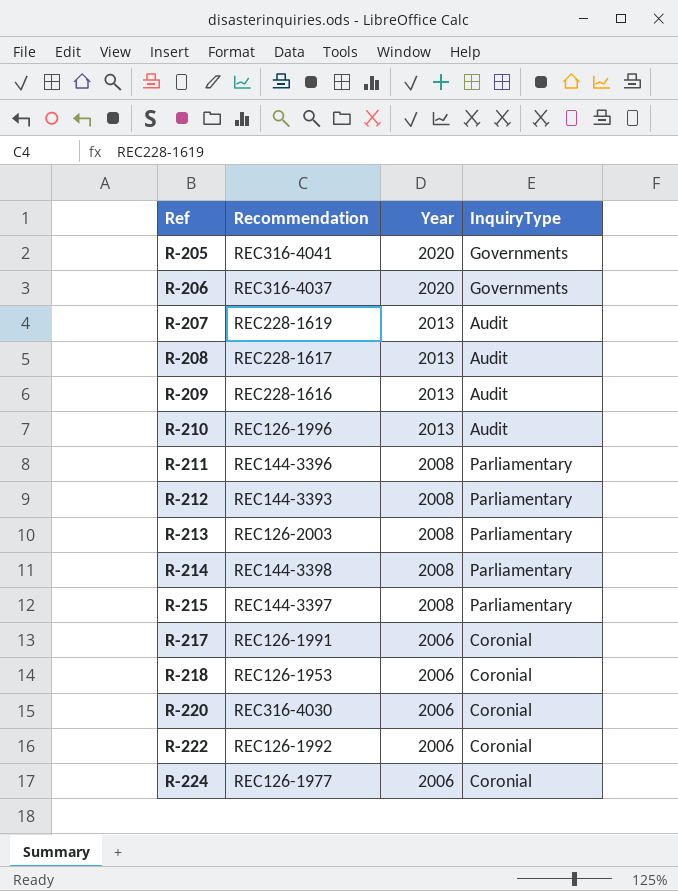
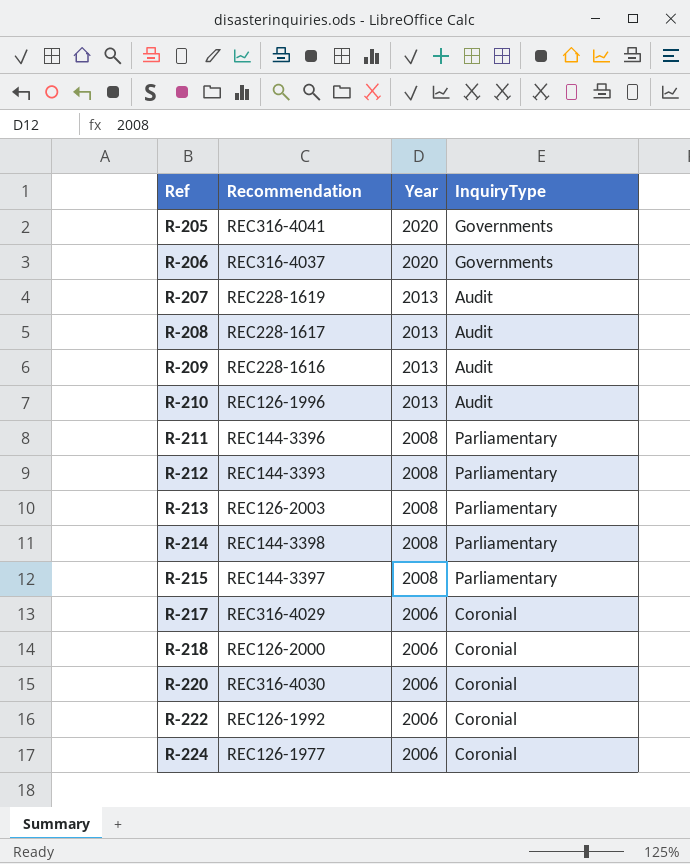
R-217 | Recommendation: REC126-1991 -> REC316-4029
R-218 | Recommendation: REC126-1953 -> REC126-2000

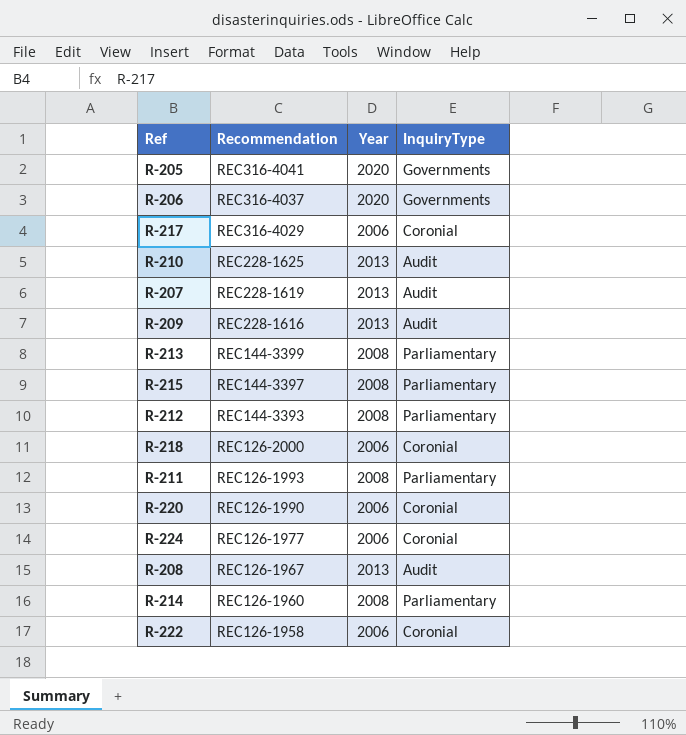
row order: Ref ascending -> Recommendation descending
R-210 | Recommendation: REC126-1996 -> REC228-1625
R-213 | Recommendation: REC126-2003 -> REC144-3399
R-211 | Recommendation: REC144-3396 -> REC126-1993
R-220 | Recommendation: REC316-4030 -> REC126-1990
R-208 | Recommendation: REC228-1617 -> REC126-1967
R-214 | Recommendation: REC144-3398 -> REC126-1960
R-222 | Recommendation: REC126-1992 -> REC126-1958

